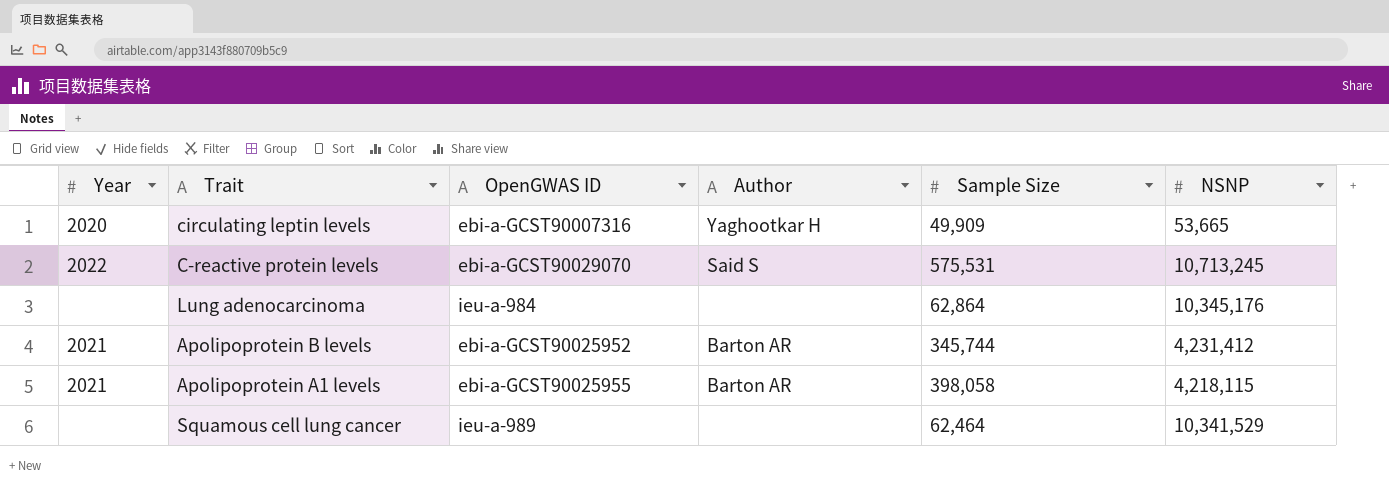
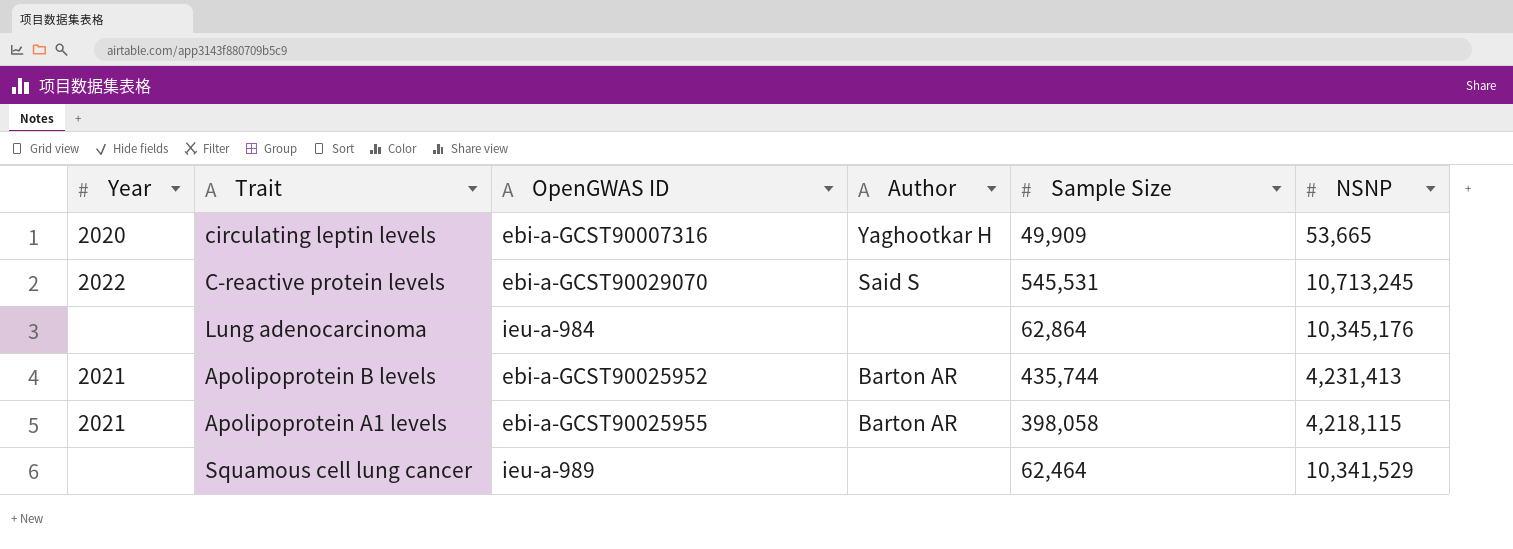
C-reactive protein levels | Sample Size: 575,531 -> 545,531
Apolipoprotein B levels | Sample Size: 345,744 -> 435,744
Apolipoprotein B levels | NSNP: 4,231,412 -> 4,231,413

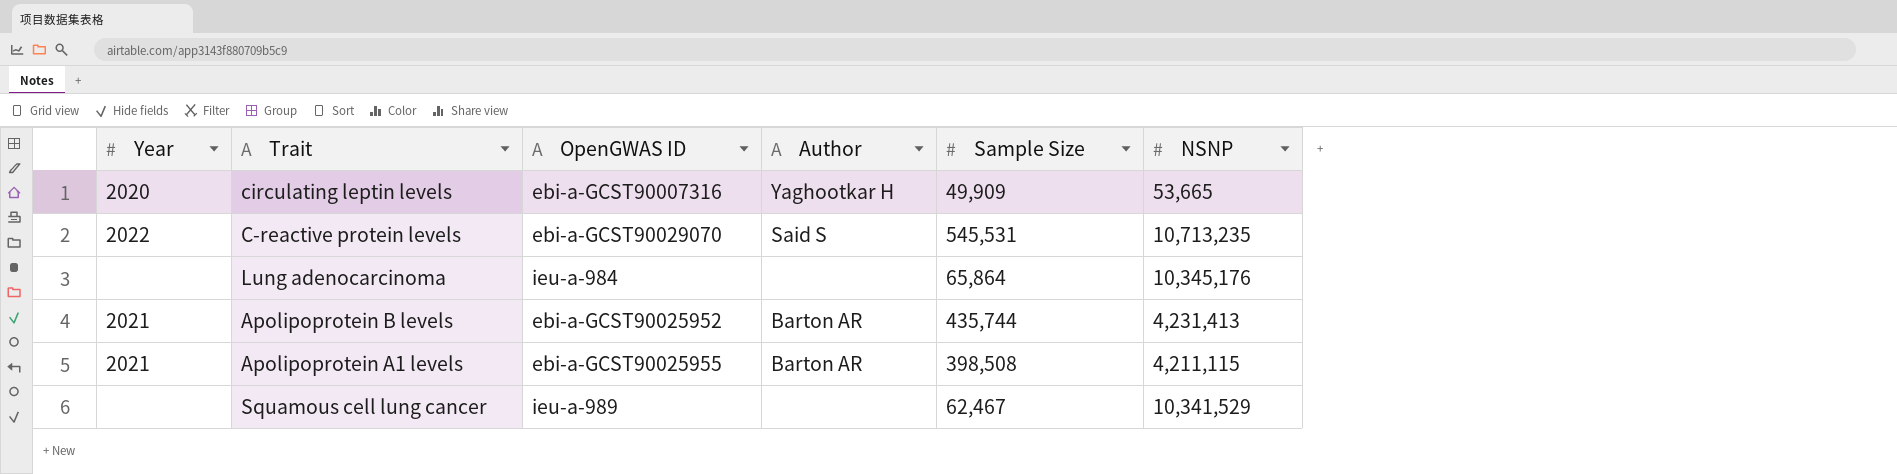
C-reactive protein levels | NSNP: 10,713,245 -> 10,713,235
Lung adenocarcinoma | Sample Size: 62,864 -> 65,864
Apolipoprotein A1 levels | Sample Size: 398,058 -> 398,508
Apolipoprotein A1 levels | NSNP: 4,218,115 -> 4,211,115
Squamous cell lung cancer | Sample Size: 62,464 -> 62,467

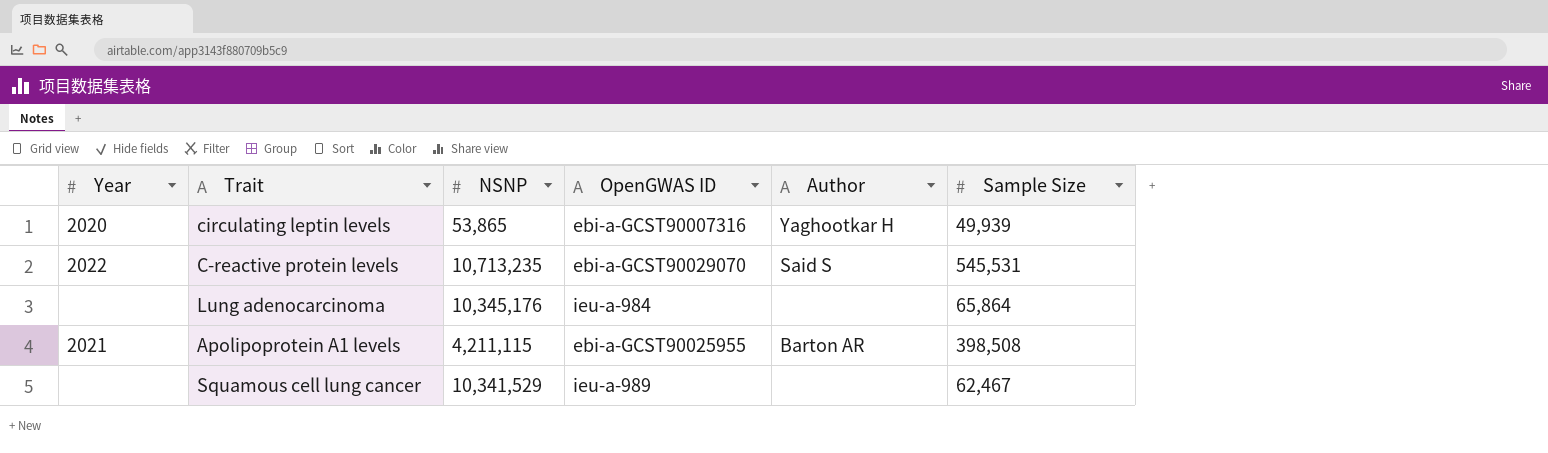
column NSNP | position: 6 -> 3
row Apolipoprotein B levels: 2021 | ebi-a-GCST90025952 | Barton AR | 435,744 | 4,231,413 -> none
circulating leptin levels | NSNP: 53,665 -> 53,865
circulating leptin levels | Sample Size: 49,909 -> 49,939

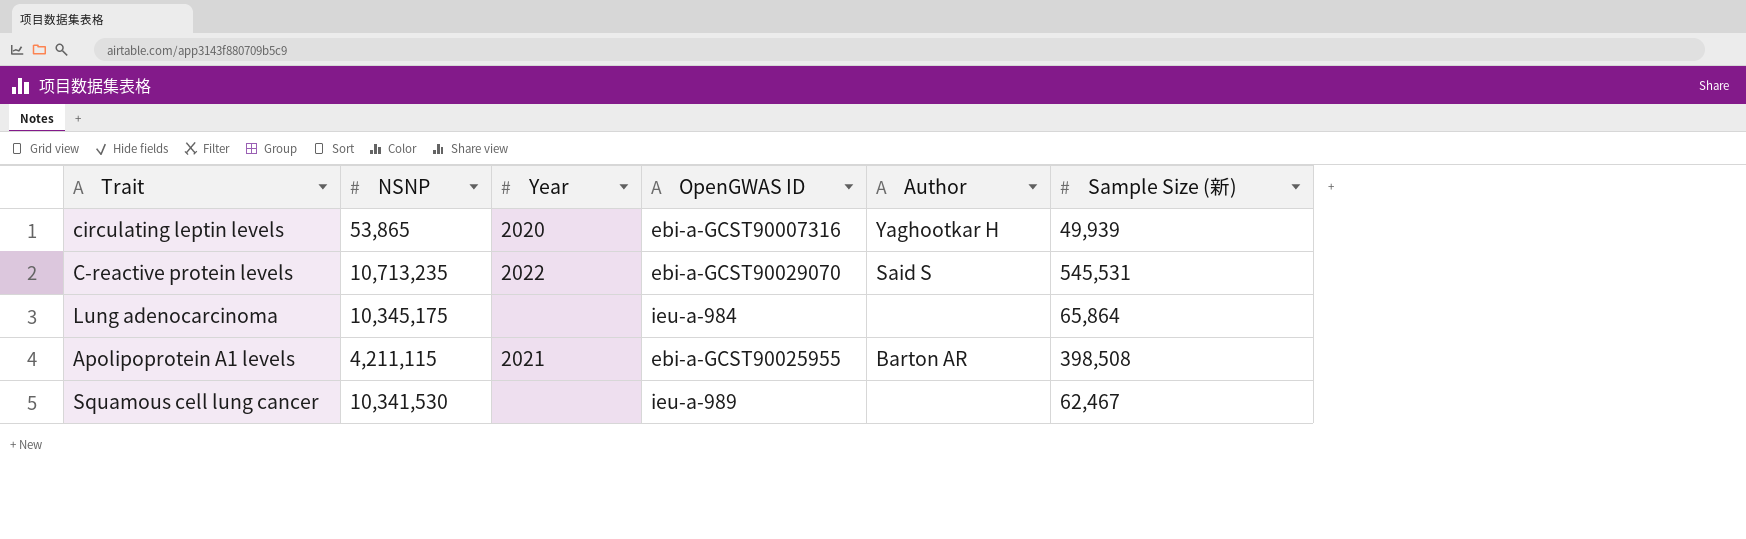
column Year | position: 1 -> 3
column name: Sample Size -> Sample Size (新)
Lung adenocarcinoma | NSNP: 10,345,176 -> 10,345,175
Squamous cell lung cancer | NSNP: 10,341,529 -> 10,341,530

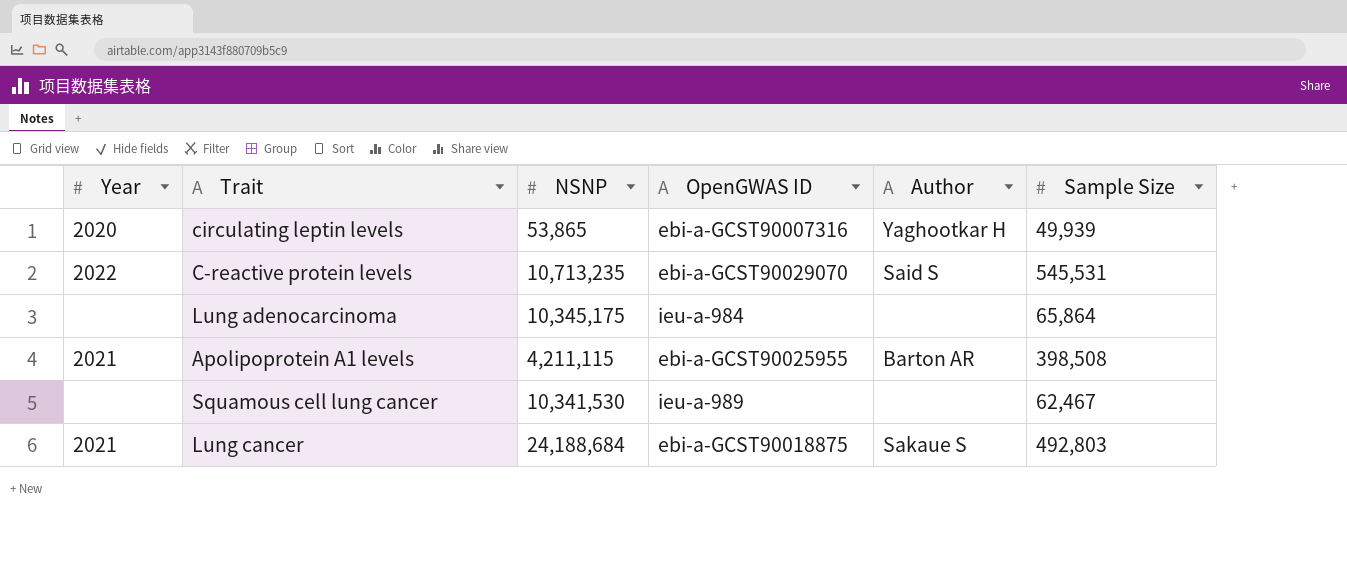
column Year | position: 3 -> 1
column name: Sample Size (新) -> Sample Size
row Lung cancer: none -> 2021 | 24,188,684 | ebi-a-GCST90018875 | Sakaue S | 492,803

